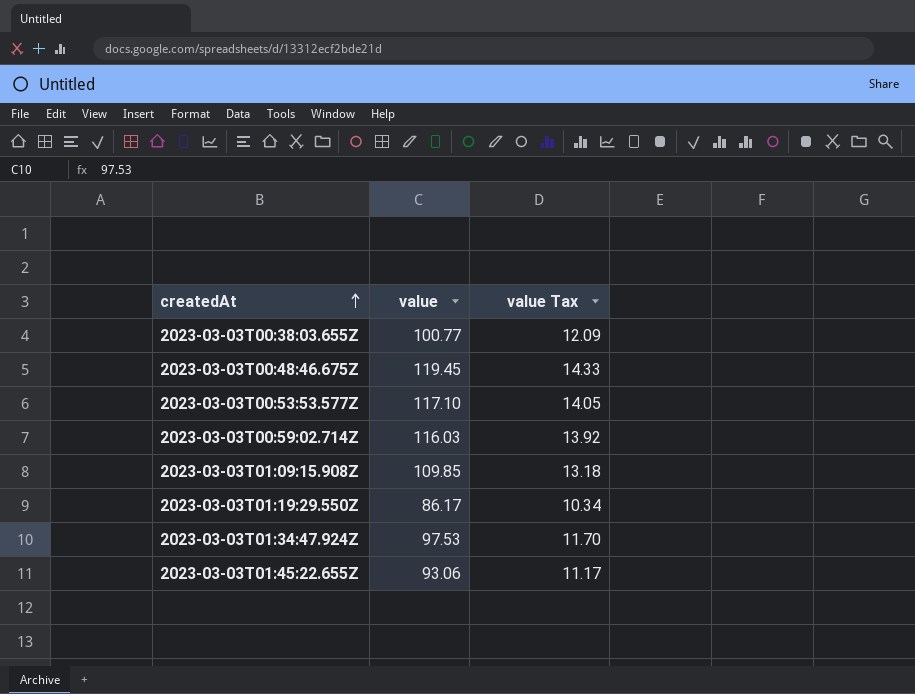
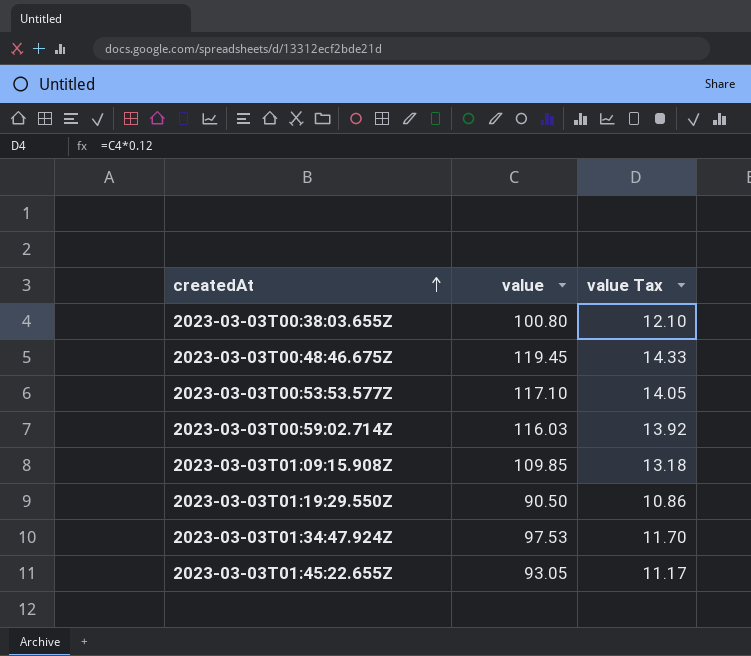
2023-03-03T00:38:03.655Z | value: 100.77 -> 100.80
2023-03-03T00:38:03.655Z | value Tax: 12.09 -> 12.10
2023-03-03T01:19:29.550Z | value: 86.17 -> 90.50
2023-03-03T01:19:29.550Z | value Tax: 10.34 -> 10.86
2023-03-03T01:45:22.655Z | value: 93.06 -> 93.05

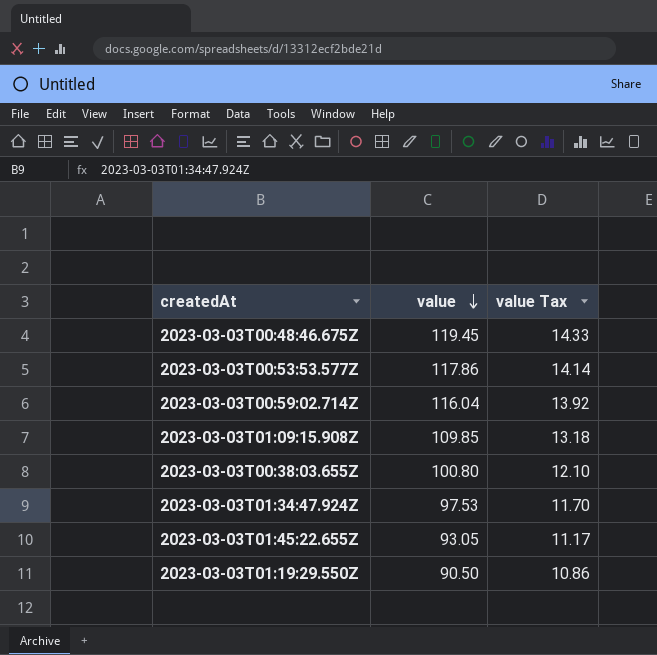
row order: createdAt ascending -> value descending
2023-03-03T00:53:53.577Z | value: 117.10 -> 117.86
2023-03-03T00:53:53.577Z | value Tax: 14.05 -> 14.14
2023-03-03T00:59:02.714Z | value: 116.03 -> 116.04

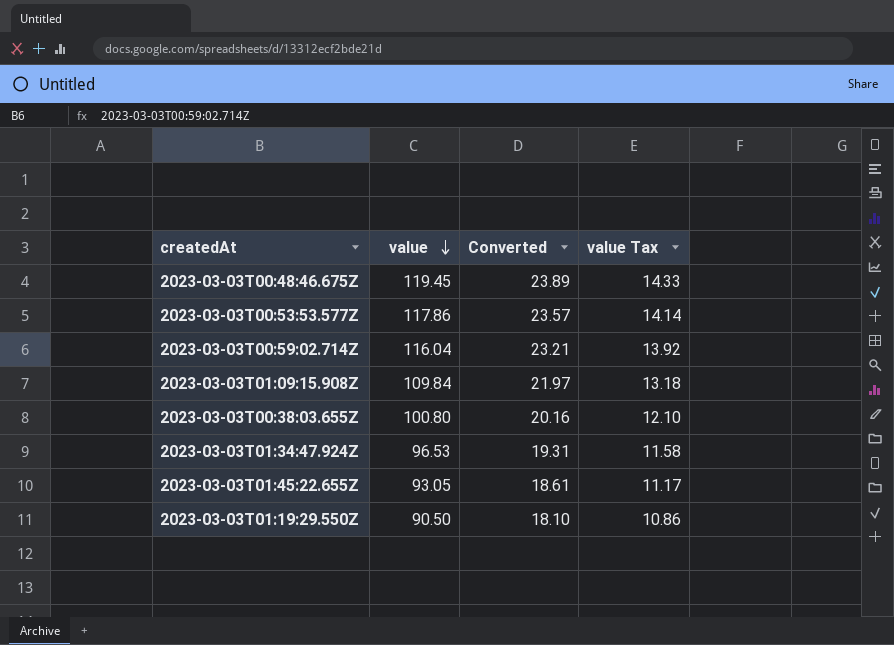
column Converted | formula: none -> [value] * 0.2
2023-03-03T01:09:15.908Z | value: 109.85 -> 109.84
2023-03-03T01:34:47.924Z | value: 97.53 -> 96.53
2023-03-03T01:34:47.924Z | value Tax: 11.70 -> 11.58

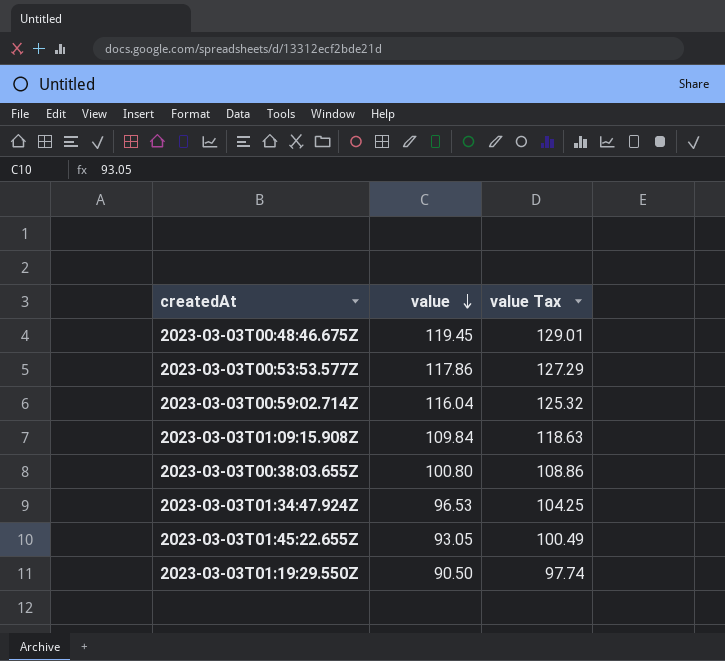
column Converted | formula: [value] * 0.2 -> none
column value Tax | formula: [value] * 0.12 -> [value] * 1.08

